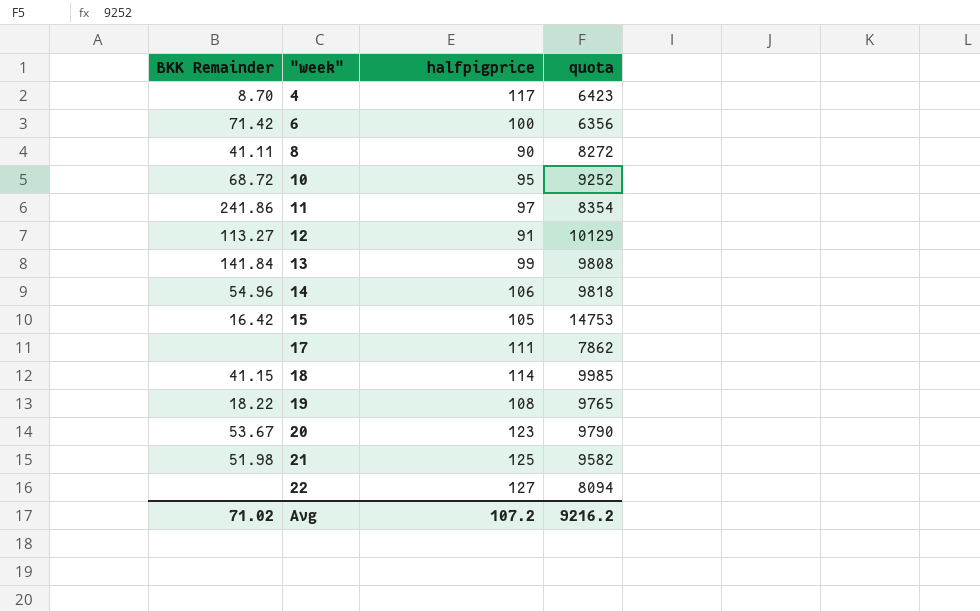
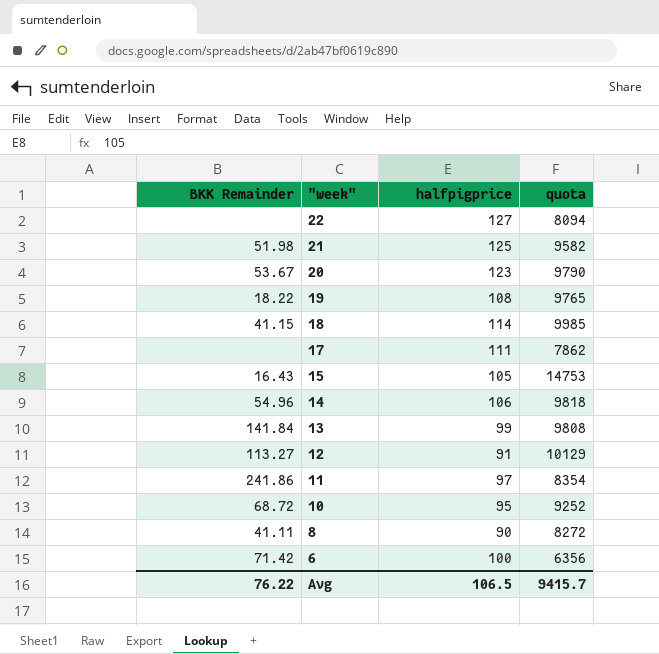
row order: "week" ascending -> "week" descending
row 4: 8.70 | 117 | 6423 -> none
15 | BKK Remainder: 16.42 -> 16.43
Avg | BKK Remainder: 71.02 -> 76.22
Avg | halfpigprice: 107.2 -> 106.5
Avg | quota: 9216.2 -> 9415.7

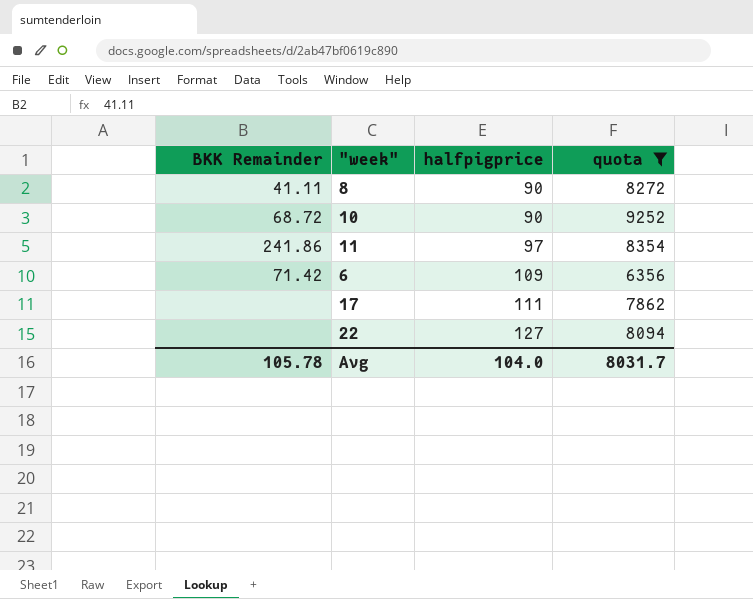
filter: none -> quota <= 9252
row order: "week" descending -> halfpigprice ascending
10 | halfpigprice: 95 -> 90
6 | halfpigprice: 100 -> 109
Avg | BKK Remainder: 76.22 -> 105.78
Avg | halfpigprice: 106.5 -> 104.0
Avg | quota: 9415.7 -> 8031.7

